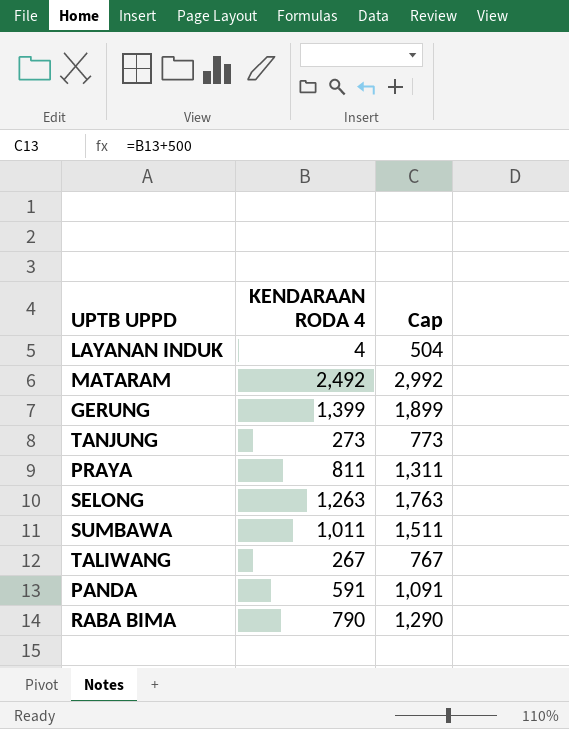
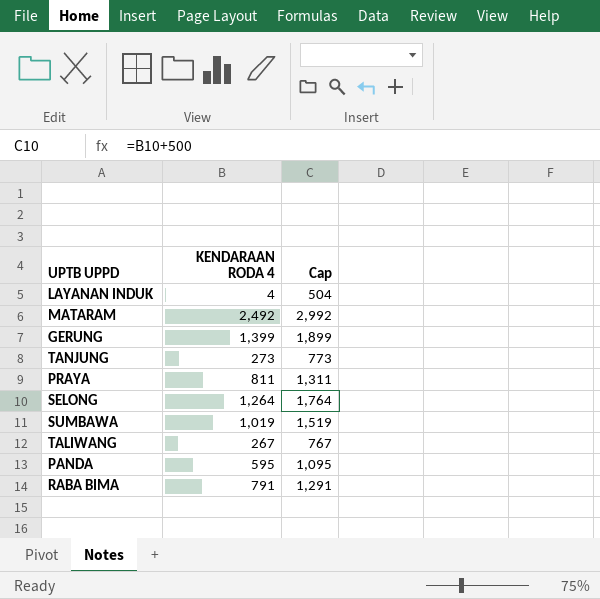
SELONG | KENDARAAN RODA 4: 1,263 -> 1,264
SELONG | Cap: 1,763 -> 1,764
SUMBAWA | KENDARAAN RODA 4: 1,011 -> 1,019
SUMBAWA | Cap: 1,511 -> 1,519
PANDA | KENDARAAN RODA 4: 591 -> 595
PANDA | Cap: 1,091 -> 1,095
RABA BIMA | KENDARAAN RODA 4: 790 -> 791
RABA BIMA | Cap: 1,290 -> 1,291

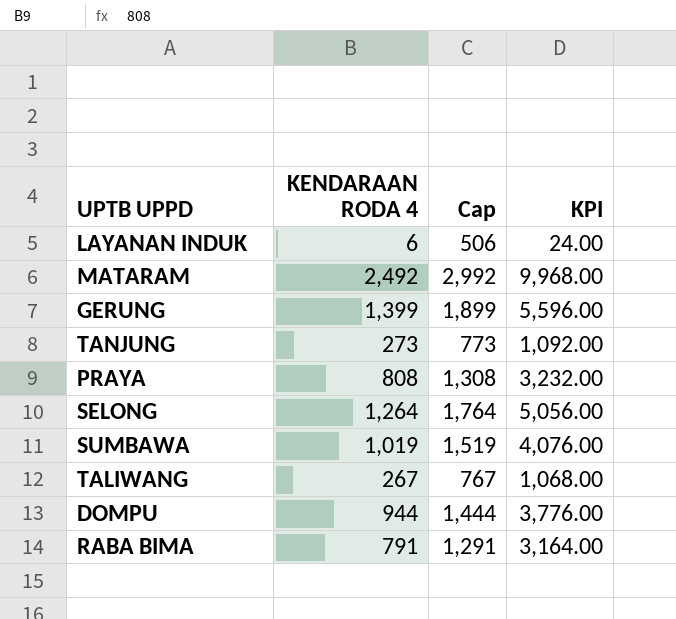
column KPI | formula: none -> [KENDARAAN RODA 4] * 4
row PANDA: 595 | 1,095 -> none
LAYANAN INDUK | KENDARAAN RODA 4: 4 -> 6
LAYANAN INDUK | Cap: 504 -> 506
PRAYA | KENDARAAN RODA 4: 811 -> 808
PRAYA | Cap: 1,311 -> 1,308
row DOMPU: none -> 944 | 1,444 | 3,776.00

